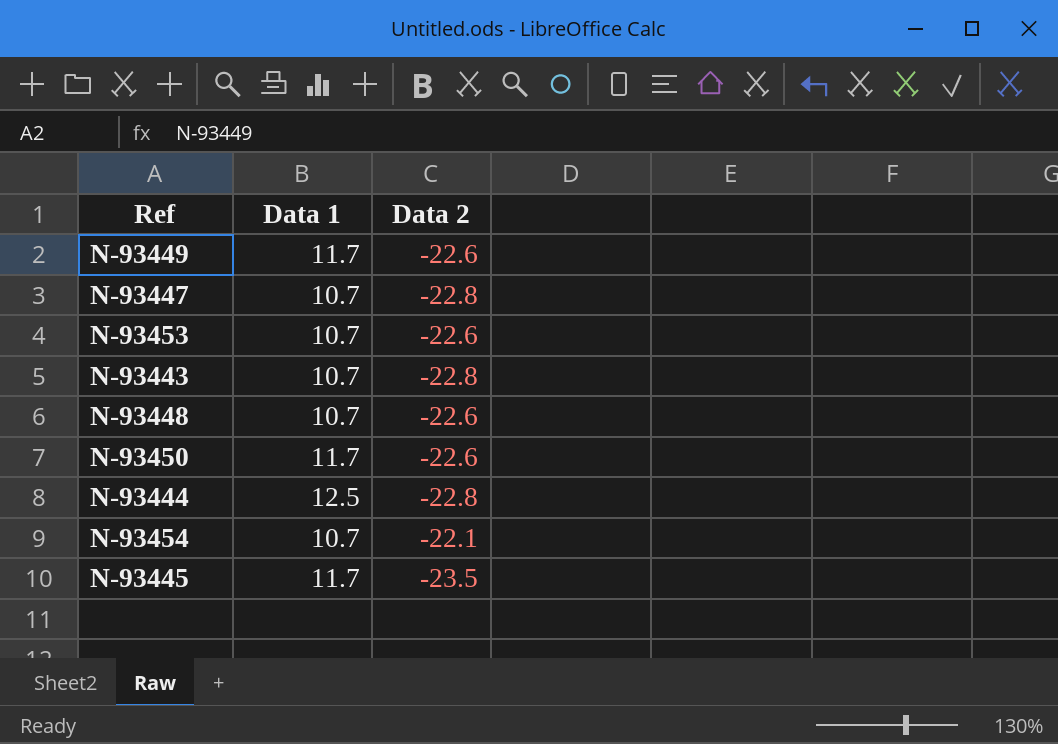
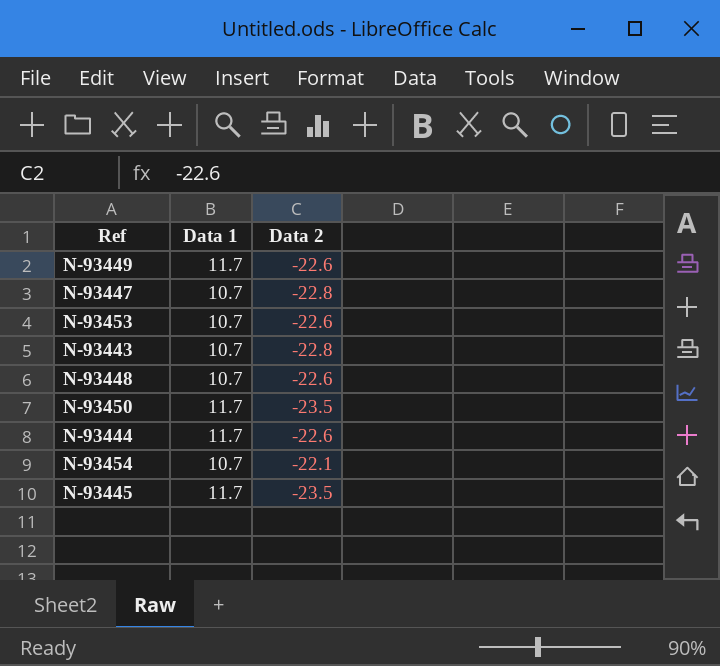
N-93450 | Data 2: -22.6 -> -23.5
N-93444 | Data 1: 12.5 -> 11.7
N-93444 | Data 2: -22.8 -> -22.6

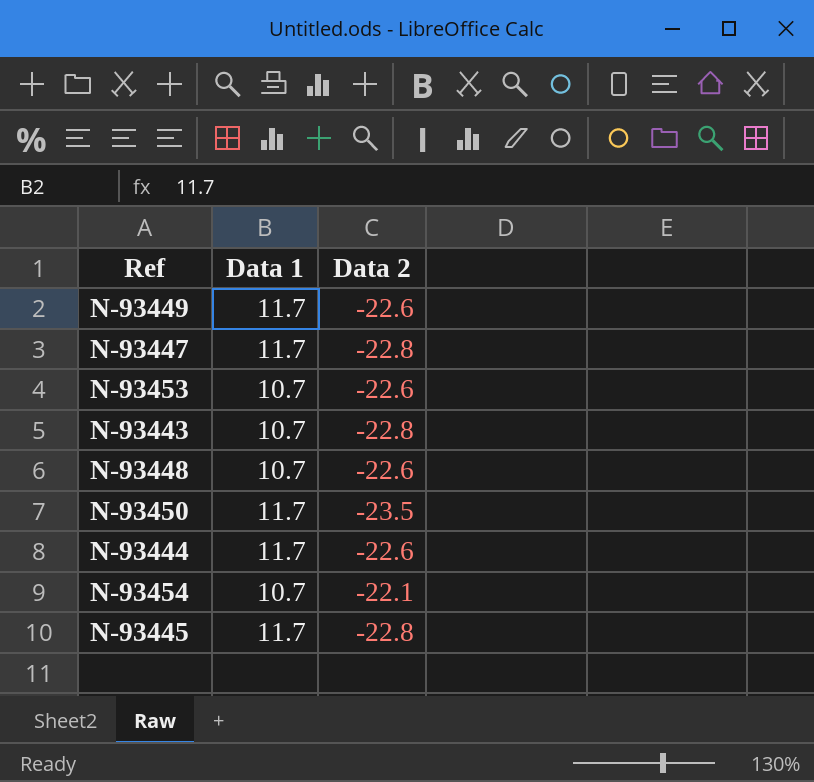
N-93447 | Data 1: 10.7 -> 11.7
N-93445 | Data 2: -23.5 -> -22.8

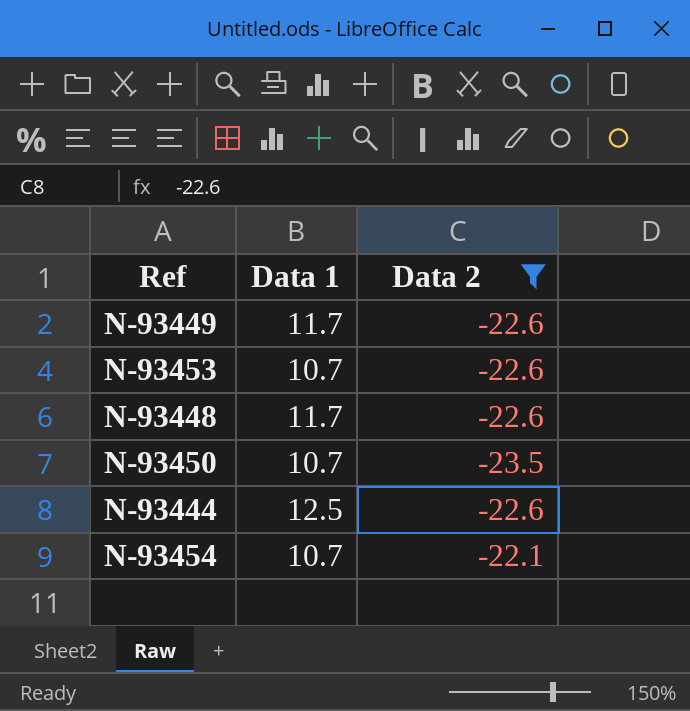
filter: none -> Data 2 != -22.8
N-93448 | Data 1: 10.7 -> 11.7
N-93450 | Data 1: 11.7 -> 10.7
N-93444 | Data 1: 11.7 -> 12.5

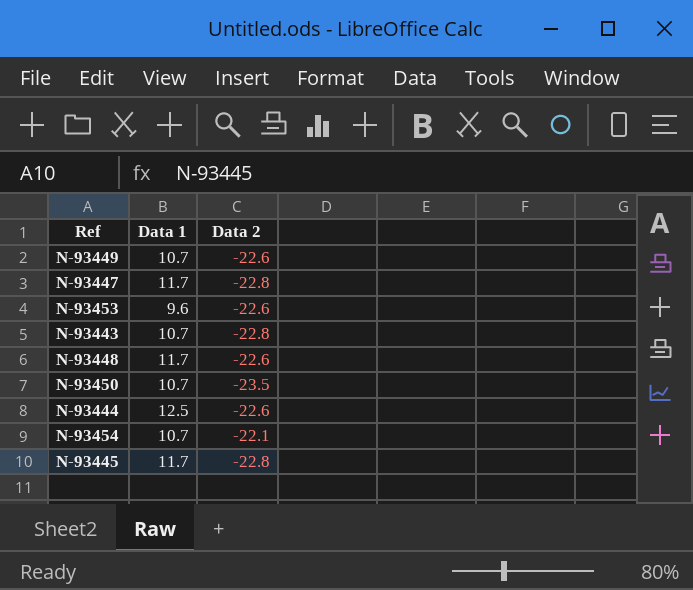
filter: Data 2 != -22.8 -> none
N-93449 | Data 1: 11.7 -> 10.7
N-93453 | Data 1: 10.7 -> 9.6

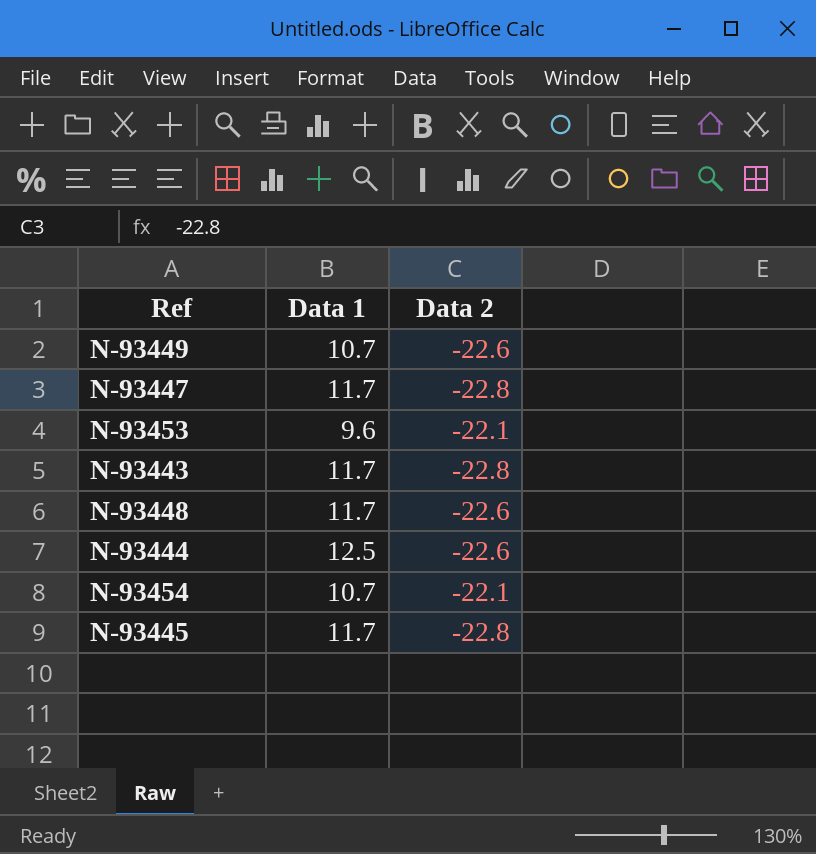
row N-93450: 10.7 | -23.5 -> none
N-93453 | Data 2: -22.6 -> -22.1
N-93443 | Data 1: 10.7 -> 11.7

